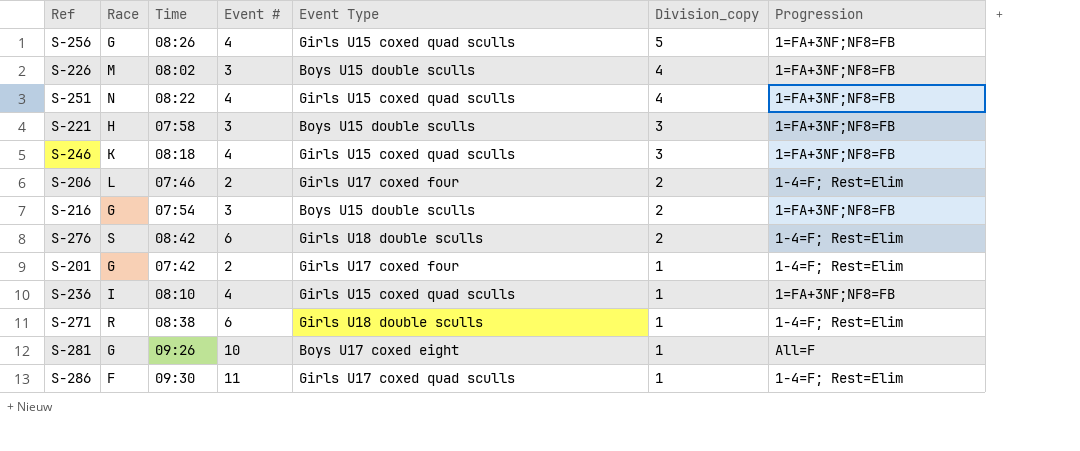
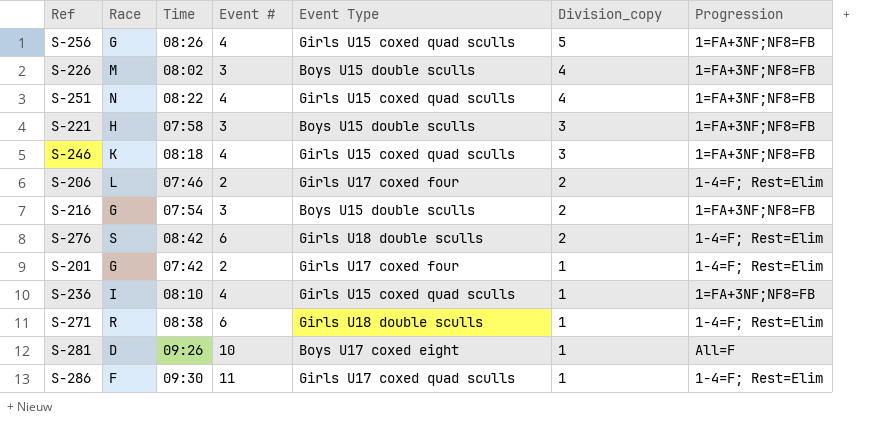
S-281 | Race: G -> D

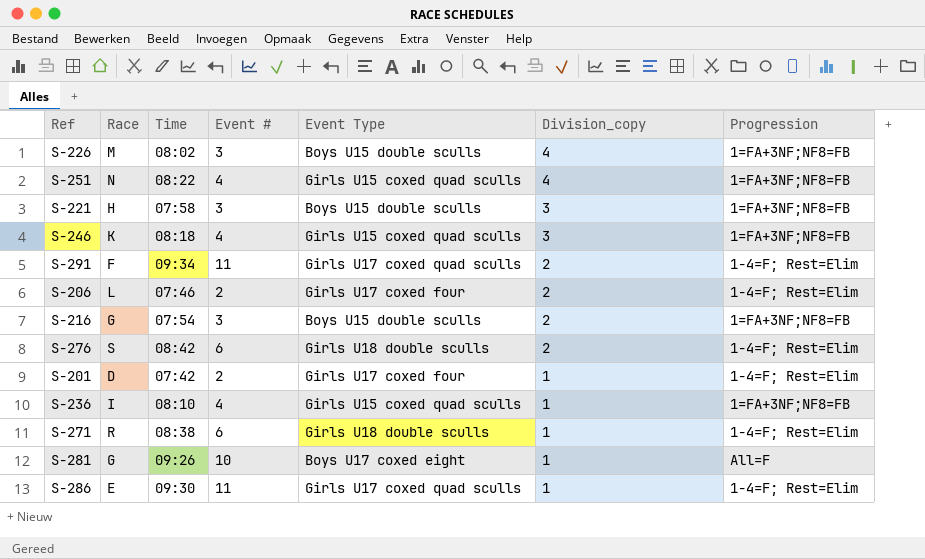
row S-256: G | 08:26 | 4 | Girls U15 coxed quad sculls | 5 | 1=FA+3NF;NF8=FB -> none
row S-291: none -> F | 09:34 | 11 | Girls U17 coxed quad sculls | 2 | 1-4=F; Rest=Elim
S-201 | Race: G -> D
S-281 | Race: D -> G
S-286 | Race: F -> E

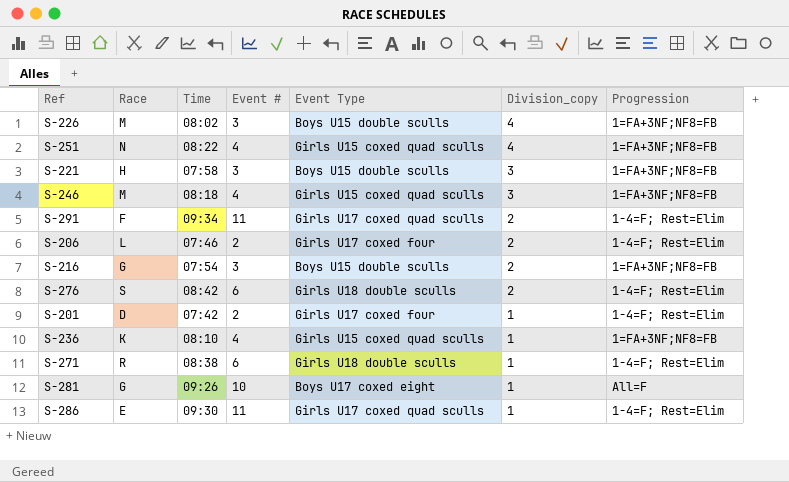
S-246 | Race: K -> M
S-236 | Race: I -> K

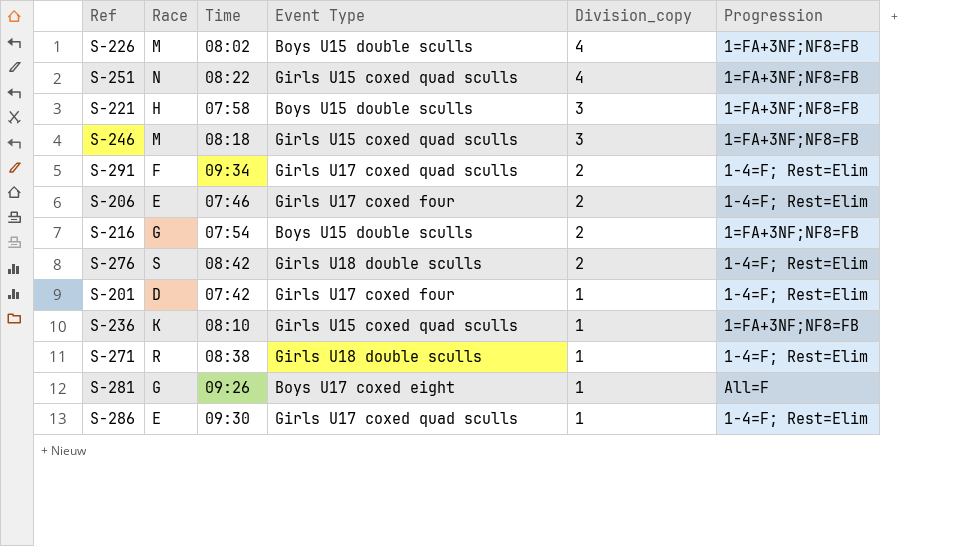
column Event # | position: 4 -> none
S-206 | Race: L -> E

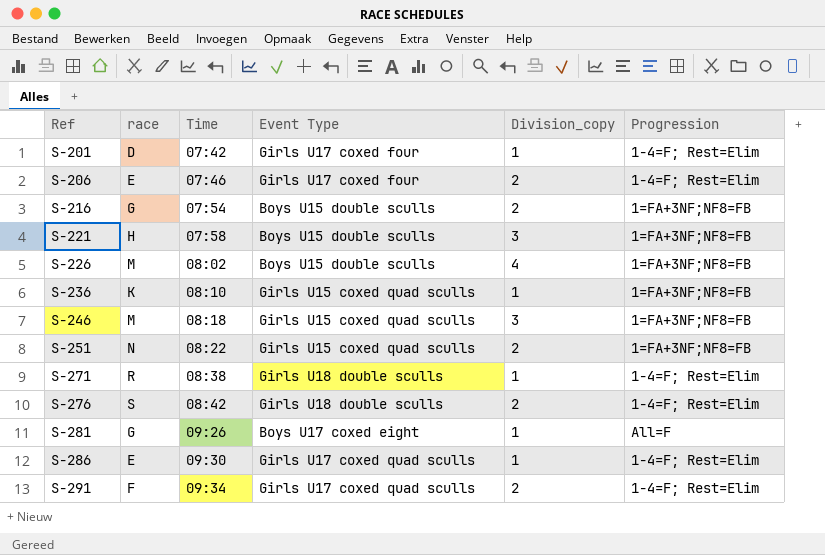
row order: Division_copy descending -> Ref ascending
column name: Race -> race
S-251 | Division_copy: 4 -> 2

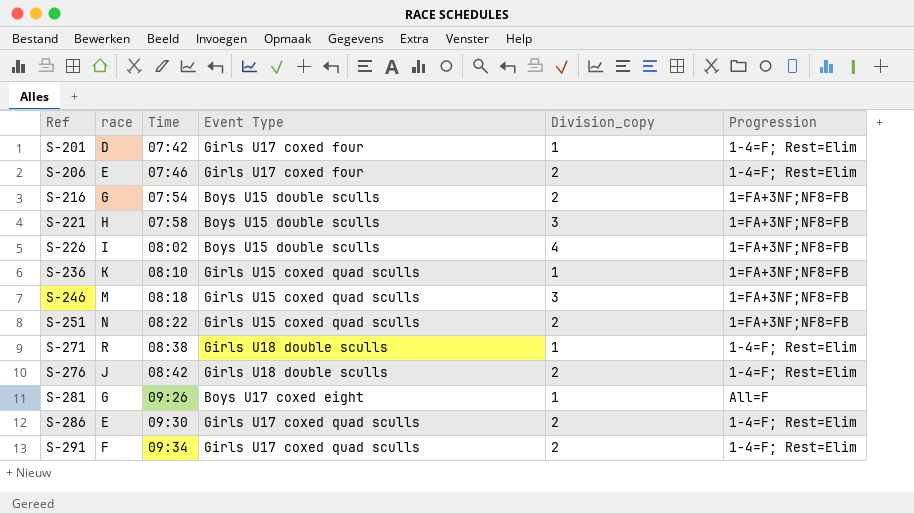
S-226 | race: M -> I
S-276 | race: S -> J
S-286 | Division_copy: 1 -> 2

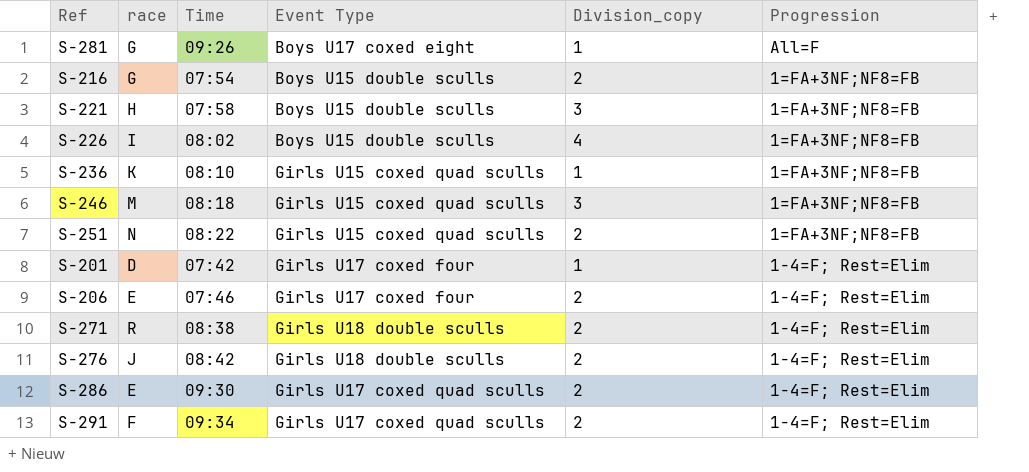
row order: Ref ascending -> Progression descending
S-271 | Division_copy: 1 -> 2

